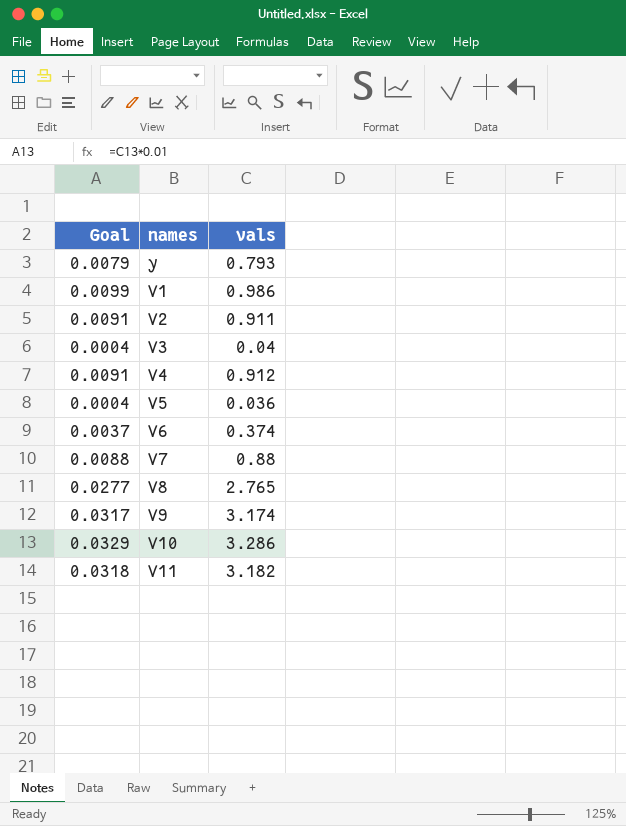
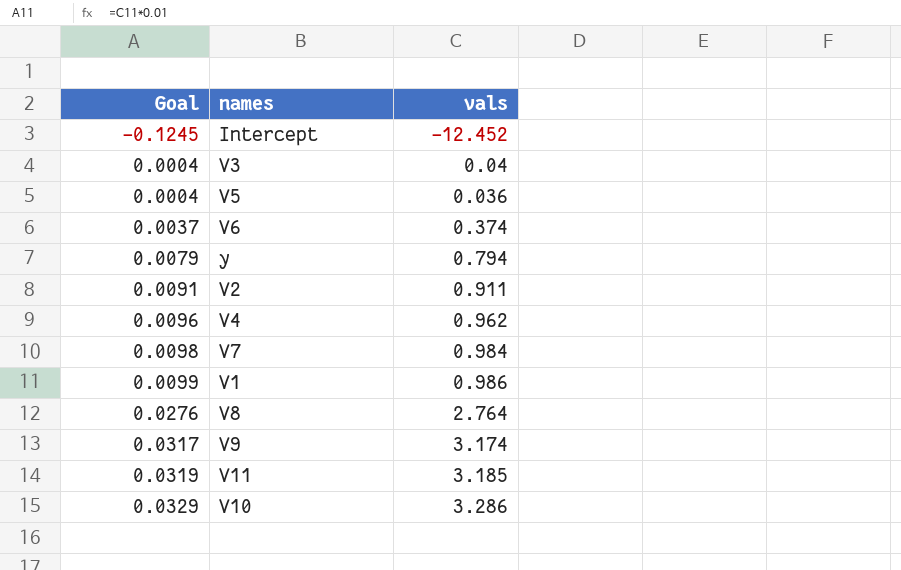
row order: none -> Goal ascending
row Intercept: none -> -0.1245 | -12.452
y | vals: 0.793 -> 0.794
V4 | Goal: 0.0091 -> 0.0096
V4 | vals: 0.912 -> 0.962
V7 | Goal: 0.0088 -> 0.0098
V7 | vals: 0.88 -> 0.984
V8 | Goal: 0.0277 -> 0.0276
V8 | vals: 2.765 -> 2.764
V11 | Goal: 0.0318 -> 0.0319
V11 | vals: 3.182 -> 3.185

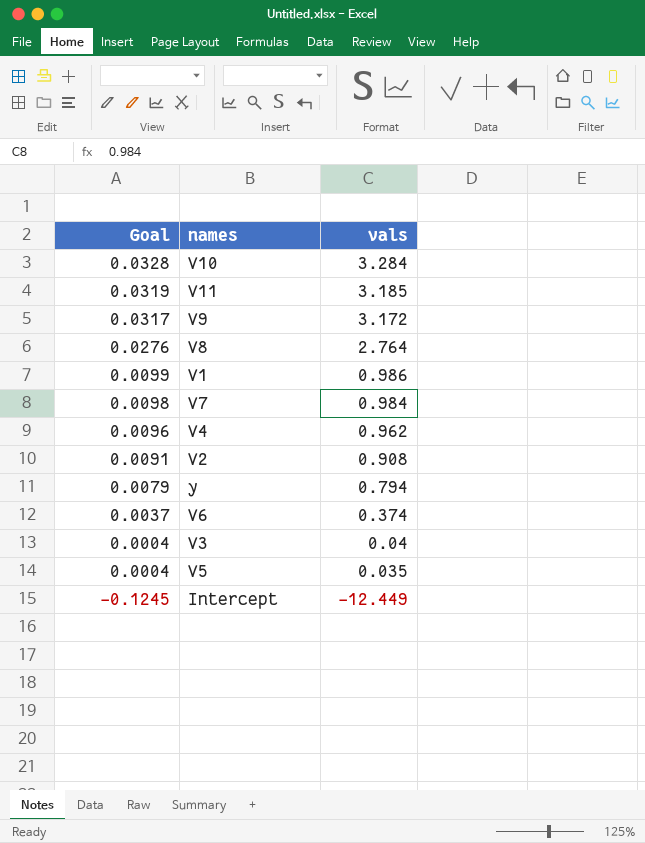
row order: Goal ascending -> Goal descending
V10 | Goal: 0.0329 -> 0.0328
V10 | vals: 3.286 -> 3.284
V9 | vals: 3.174 -> 3.172
V2 | vals: 0.911 -> 0.908
V5 | vals: 0.036 -> 0.035
Intercept | vals: -12.452 -> -12.449

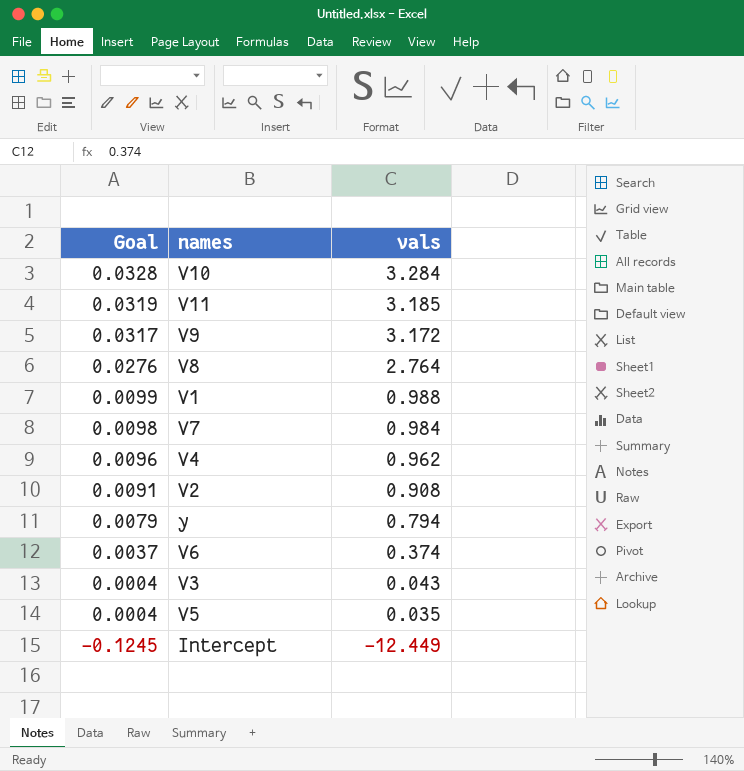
V1 | vals: 0.986 -> 0.988
V3 | vals: 0.04 -> 0.043

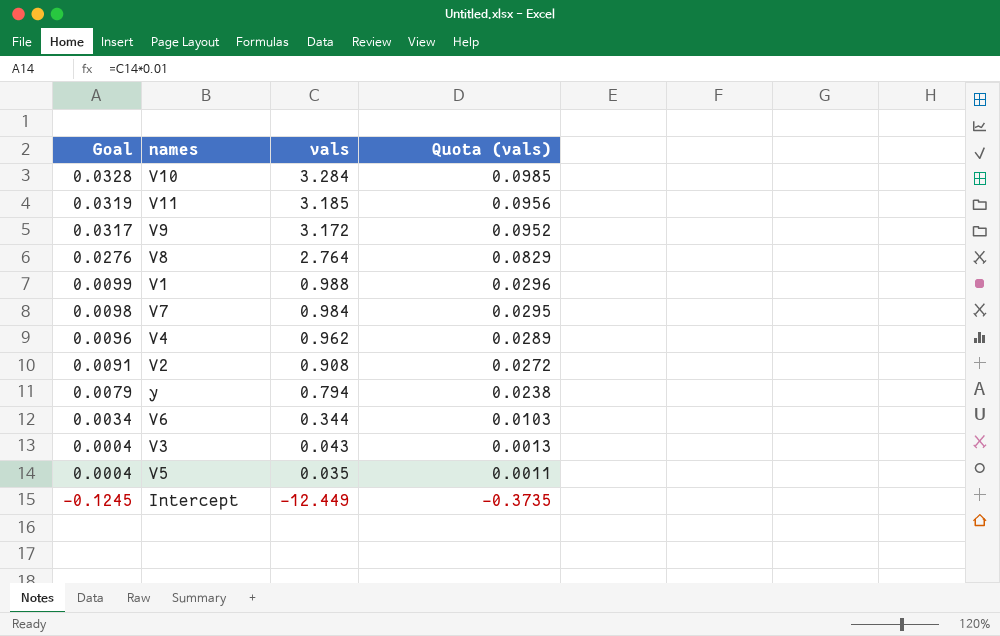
column Quota (vals) | formula: none -> [vals] * 0.03
V6 | Goal: 0.0037 -> 0.0034
V6 | vals: 0.374 -> 0.344

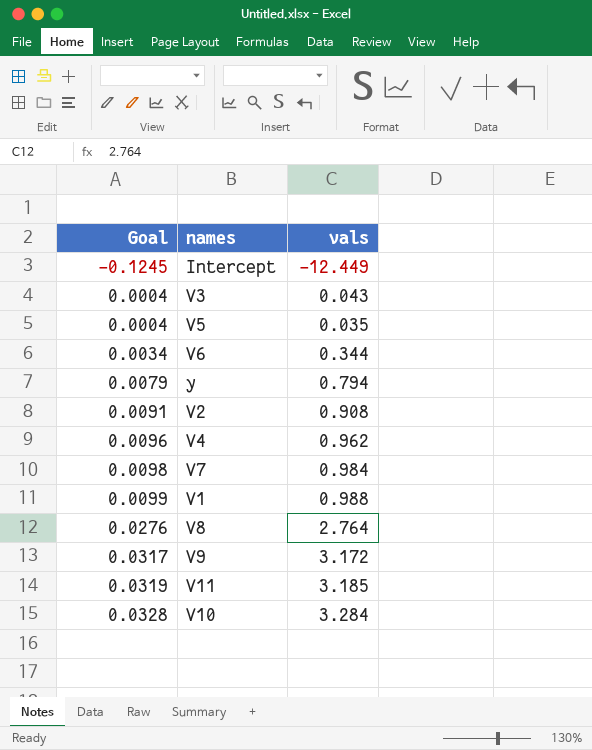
row order: Goal descending -> Goal ascending
column Quota (vals) | formula: [vals] * 0.03 -> none

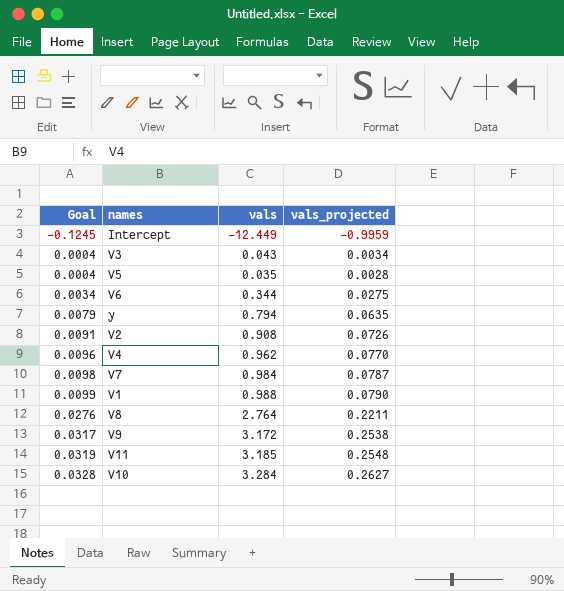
column vals_projected | formula: none -> [vals] * 0.08

